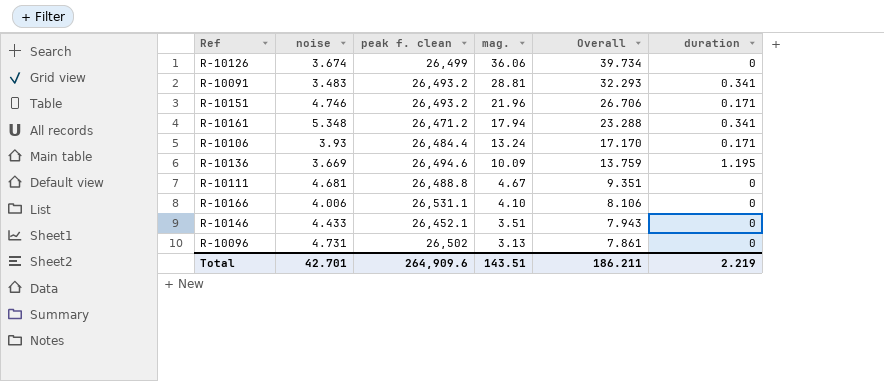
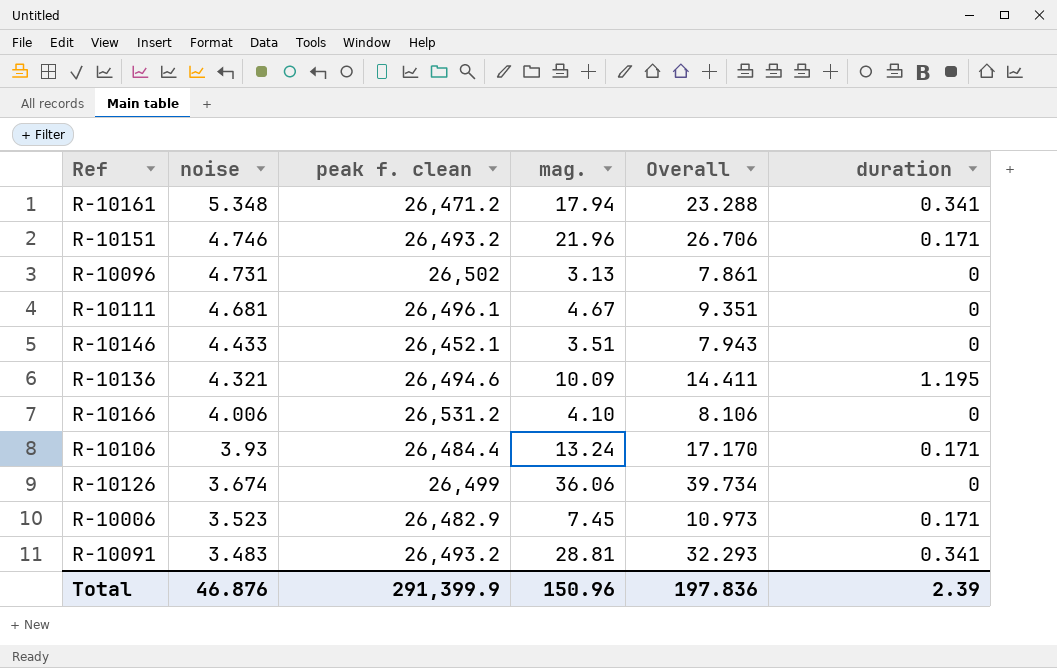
row order: mag. descending -> noise descending
R-10111 | peak f. clean: 26,488.8 -> 26,496.1
R-10136 | noise: 3.669 -> 4.321
R-10136 | Overall: 13.759 -> 14.411
R-10166 | peak f. clean: 26,531.1 -> 26,531.2
row R-10006: none -> 3.523 | 26,482.9 | 7.45 | 10.973 | 0.171
Total | noise: 42.701 -> 46.876
Total | peak f. clean: 264,909.6 -> 291,399.9
Total | mag.: 143.51 -> 150.96
Total | Overall: 186.211 -> 197.836
Total | duration: 2.219 -> 2.39

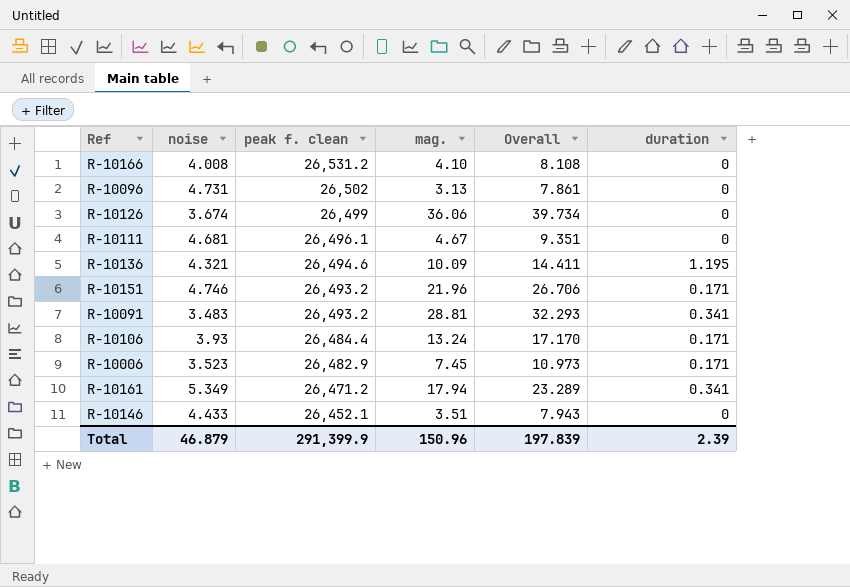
row order: noise descending -> peak f. clean descending
R-10166 | noise: 4.006 -> 4.008
R-10166 | Overall: 8.106 -> 8.108
R-10161 | noise: 5.348 -> 5.349
R-10161 | Overall: 23.288 -> 23.289
Total | noise: 46.876 -> 46.879
Total | Overall: 197.836 -> 197.839

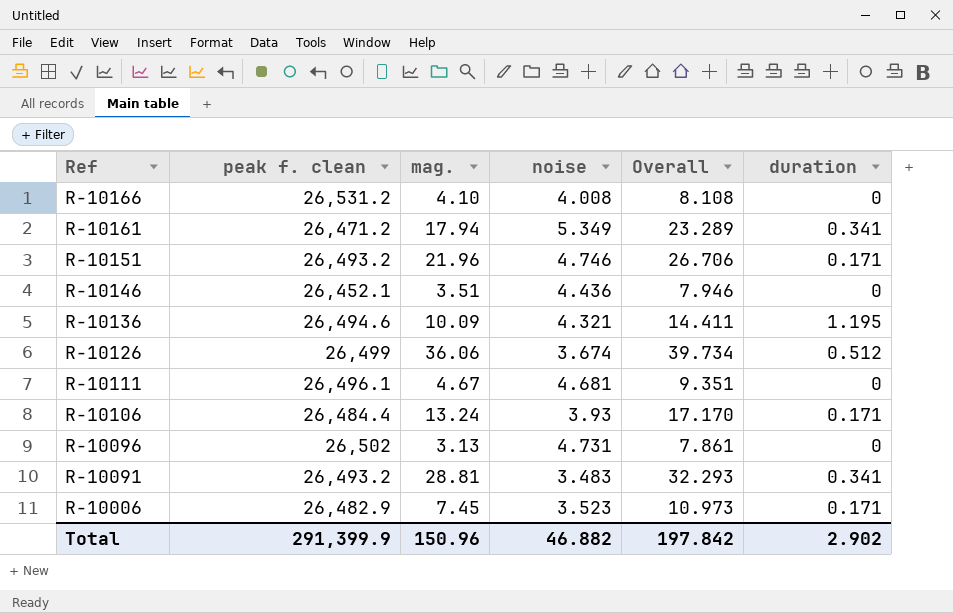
row order: peak f. clean descending -> Ref descending
column noise | position: 2 -> 4
R-10146 | noise: 4.433 -> 4.436
R-10146 | Overall: 7.943 -> 7.946
R-10126 | duration: 0 -> 0.512
Total | noise: 46.879 -> 46.882
Total | Overall: 197.839 -> 197.842
Total | duration: 2.39 -> 2.902

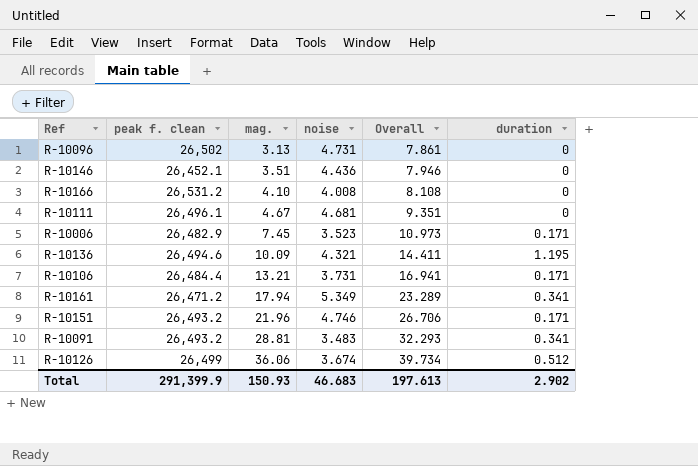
row order: Ref descending -> mag. ascending
R-10106 | mag.: 13.24 -> 13.21
R-10106 | noise: 3.93 -> 3.731
R-10106 | Overall: 17.170 -> 16.941
Total | mag.: 150.96 -> 150.93
Total | noise: 46.882 -> 46.683
Total | Overall: 197.842 -> 197.613

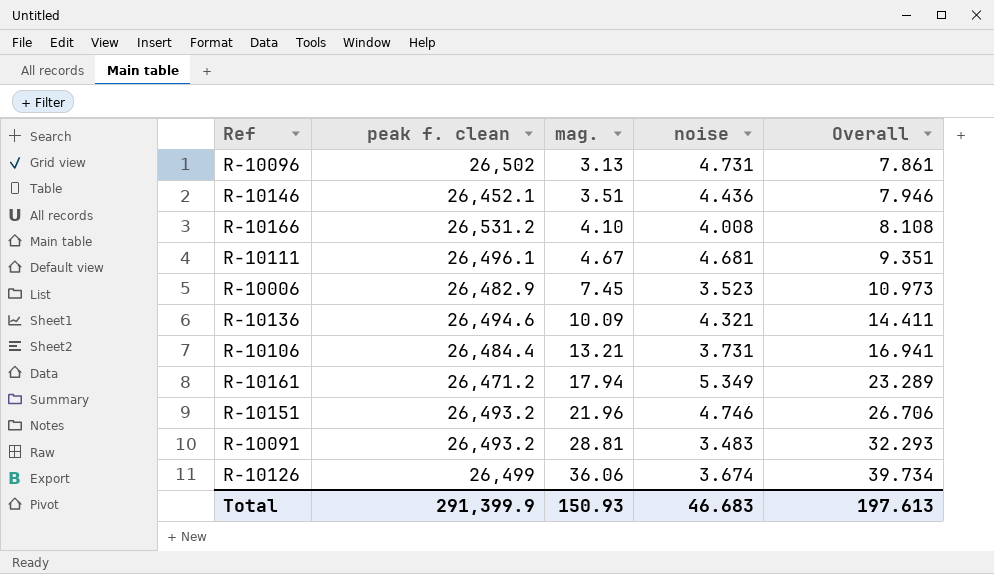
column duration | position: 6 -> none

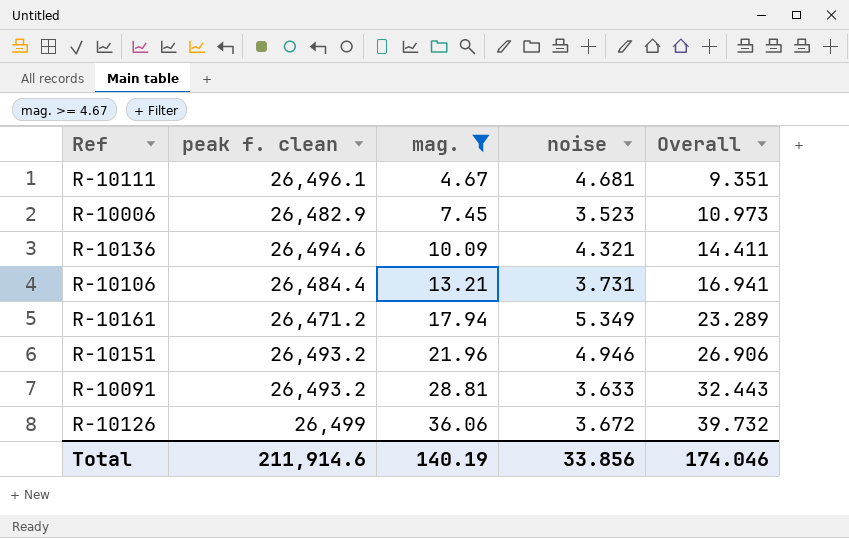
filter: none -> mag. >= 4.67
R-10151 | noise: 4.746 -> 4.946
R-10151 | Overall: 26.706 -> 26.906
R-10091 | noise: 3.483 -> 3.633
R-10091 | Overall: 32.293 -> 32.443
R-10126 | noise: 3.674 -> 3.672
R-10126 | Overall: 39.734 -> 39.732
Total | peak f. clean: 291,399.9 -> 211,914.6
Total | mag.: 150.93 -> 140.19
Total | noise: 46.683 -> 33.856
Total | Overall: 197.613 -> 174.046

